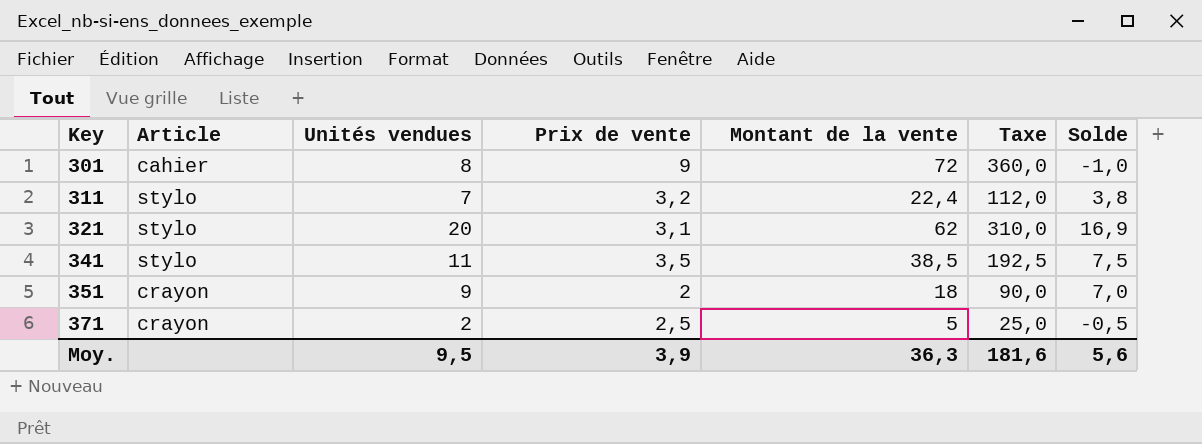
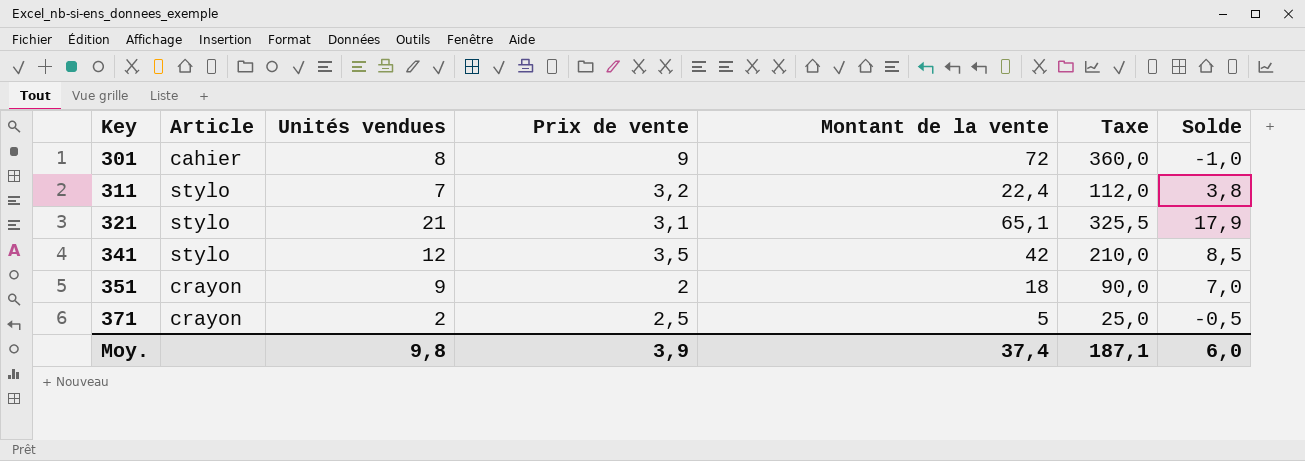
321 | Unités vendues: 20 -> 21
321 | Montant de la vente: 62 -> 65,1
321 | Taxe: 310,0 -> 325,5
321 | Solde: 16,9 -> 17,9
341 | Unités vendues: 11 -> 12
341 | Montant de la vente: 38,5 -> 42
341 | Taxe: 192,5 -> 210,0
341 | Solde: 7,5 -> 8,5
Moy. | Unités vendues: 9,5 -> 9,8
Moy. | Montant de la vente: 36,3 -> 37,4
Moy. | Taxe: 181,6 -> 187,1
Moy. | Solde: 5,6 -> 6,0

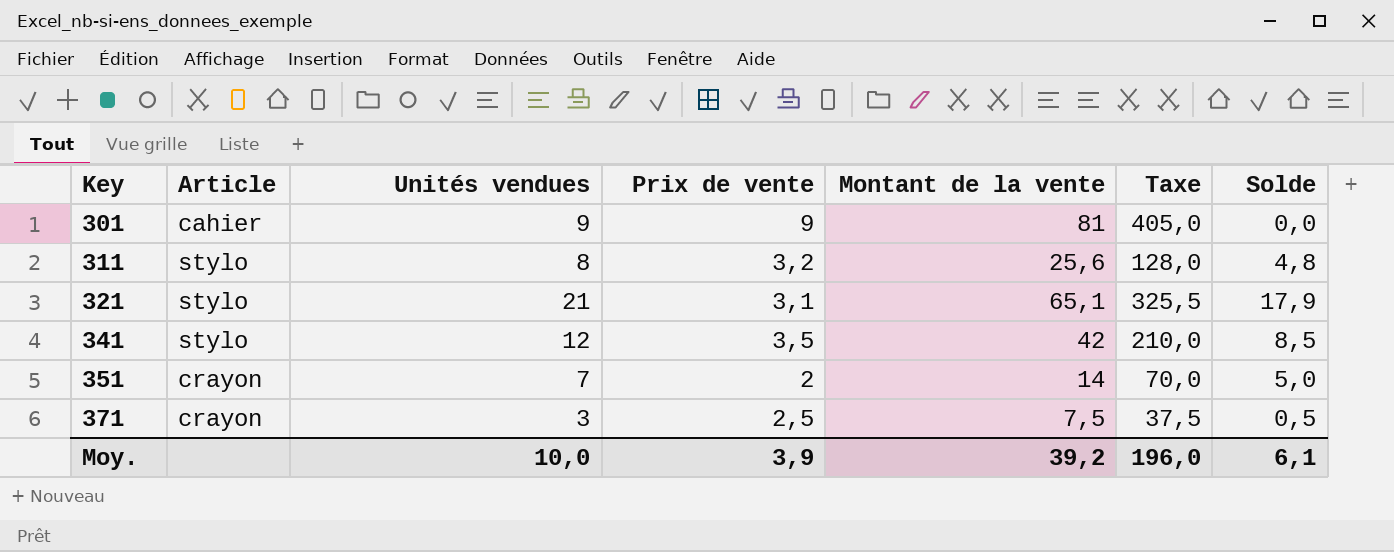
301 | Unités vendues: 8 -> 9
301 | Montant de la vente: 72 -> 81
301 | Taxe: 360,0 -> 405,0
301 | Solde: -1,0 -> 0,0
311 | Unités vendues: 7 -> 8
311 | Montant de la vente: 22,4 -> 25,6
311 | Taxe: 112,0 -> 128,0
311 | Solde: 3,8 -> 4,8
351 | Unités vendues: 9 -> 7
351 | Montant de la vente: 18 -> 14
351 | Taxe: 90,0 -> 70,0
351 | Solde: 7,0 -> 5,0
371 | Unités vendues: 2 -> 3
371 | Montant de la vente: 5 -> 7,5
371 | Taxe: 25,0 -> 37,5
371 | Solde: -0,5 -> 0,5
Moy. | Unités vendues: 9,8 -> 10,0
Moy. | Montant de la vente: 37,4 -> 39,2
Moy. | Taxe: 187,1 -> 196,0
Moy. | Solde: 6,0 -> 6,1

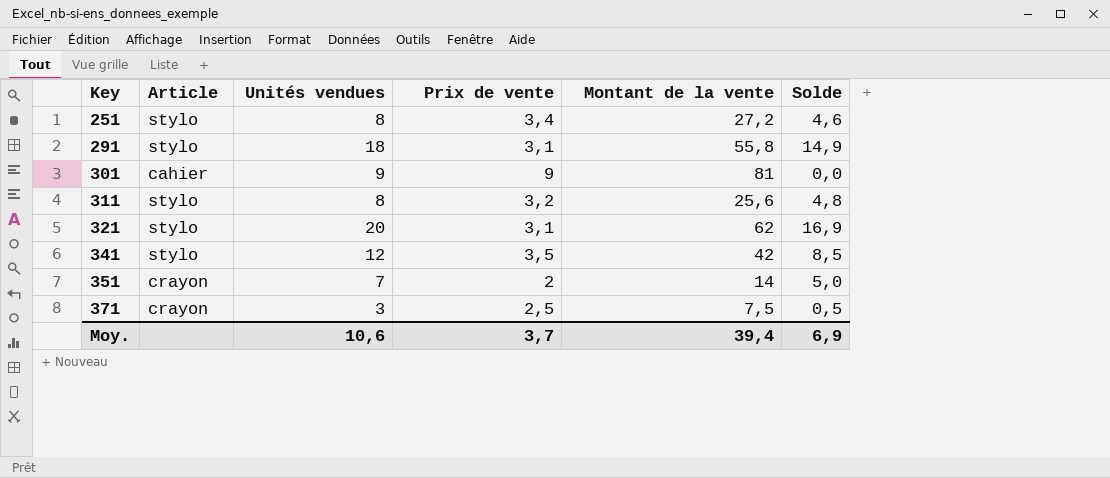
column Taxe | formula: [Montant de la vente] * 5 -> none
row 251: none -> stylo | 8 | 3,4 | 27,2 | 4,6
row 291: none -> stylo | 18 | 3,1 | 55,8 | 14,9
321 | Unités vendues: 21 -> 20
321 | Montant de la vente: 65,1 -> 62
321 | Solde: 17,9 -> 16,9
Moy. | Unités vendues: 10,0 -> 10,6
Moy. | Prix de vente: 3,9 -> 3,7
Moy. | Montant de la vente: 39,2 -> 39,4
Moy. | Solde: 6,1 -> 6,9

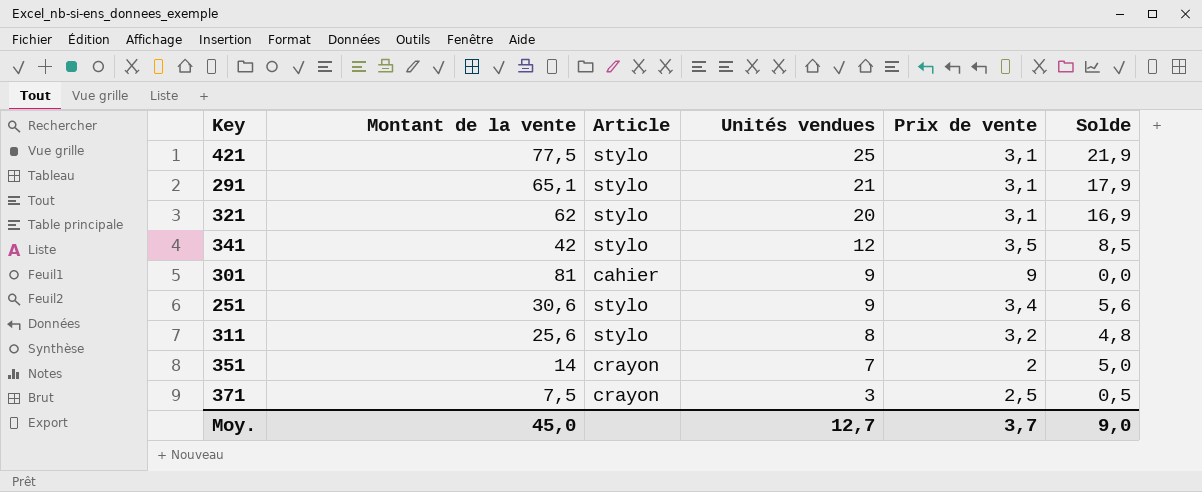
row order: Key ascending -> Unités vendues descending
column Montant de la vente | position: 5 -> 2
row 421: none -> 77,5 | stylo | 25 | 3,1 | 21,9
291 | Montant de la vente: 55,8 -> 65,1
291 | Unités vendues: 18 -> 21
291 | Solde: 14,9 -> 17,9
251 | Montant de la vente: 27,2 -> 30,6
251 | Unités vendues: 8 -> 9
251 | Solde: 4,6 -> 5,6
Moy. | Montant de la vente: 39,4 -> 45,0
Moy. | Unités vendues: 10,6 -> 12,7
Moy. | Solde: 6,9 -> 9,0

